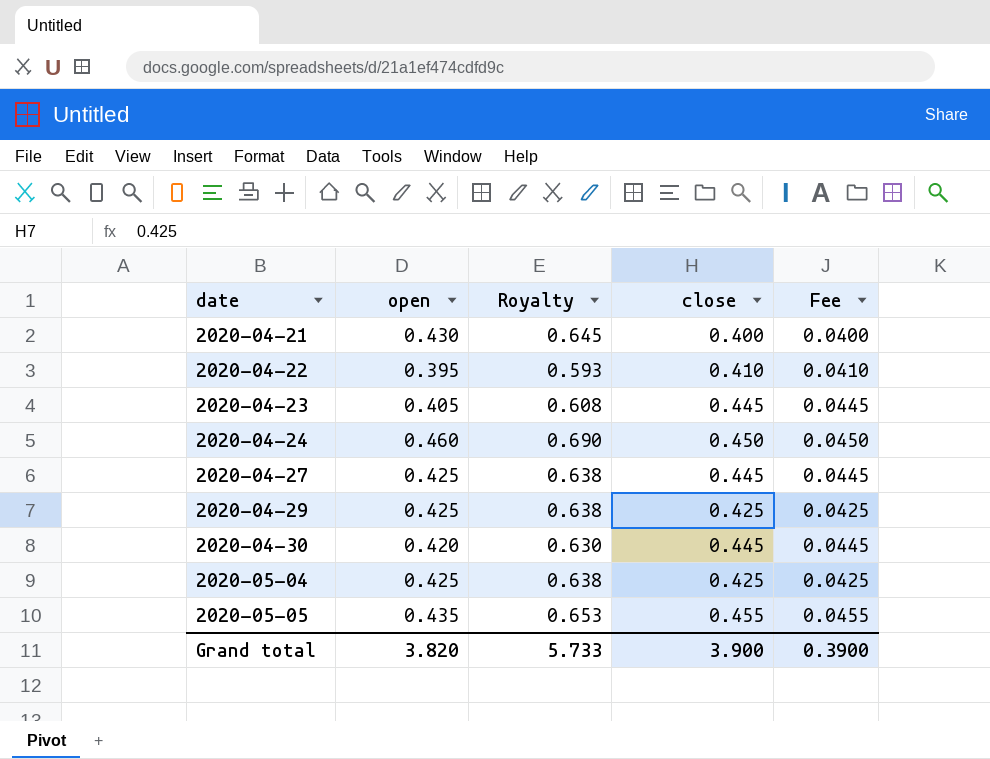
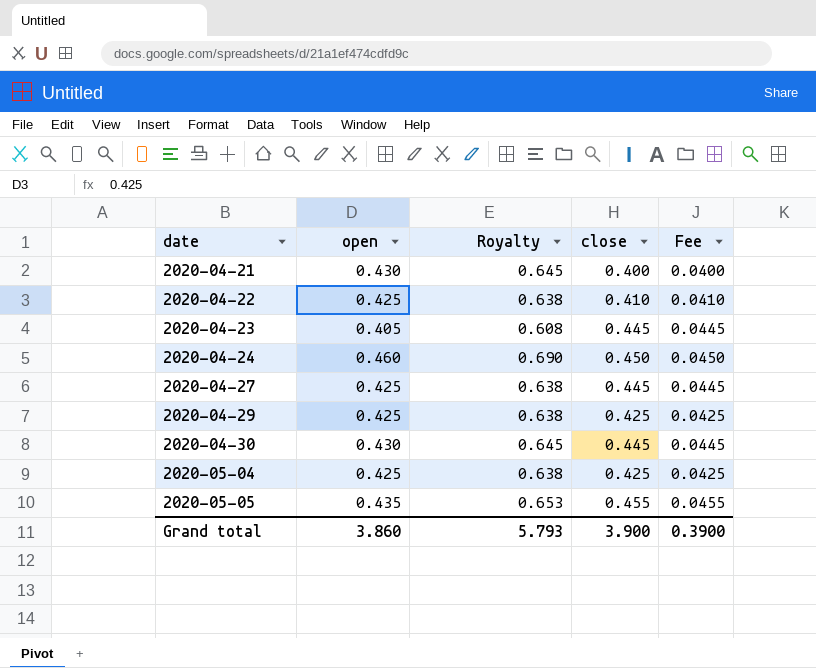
2020-04-22 | open: 0.395 -> 0.425
2020-04-22 | Royalty: 0.593 -> 0.638
2020-04-30 | open: 0.420 -> 0.430
2020-04-30 | Royalty: 0.630 -> 0.645
Grand total | open: 3.820 -> 3.860
Grand total | Royalty: 5.733 -> 5.793

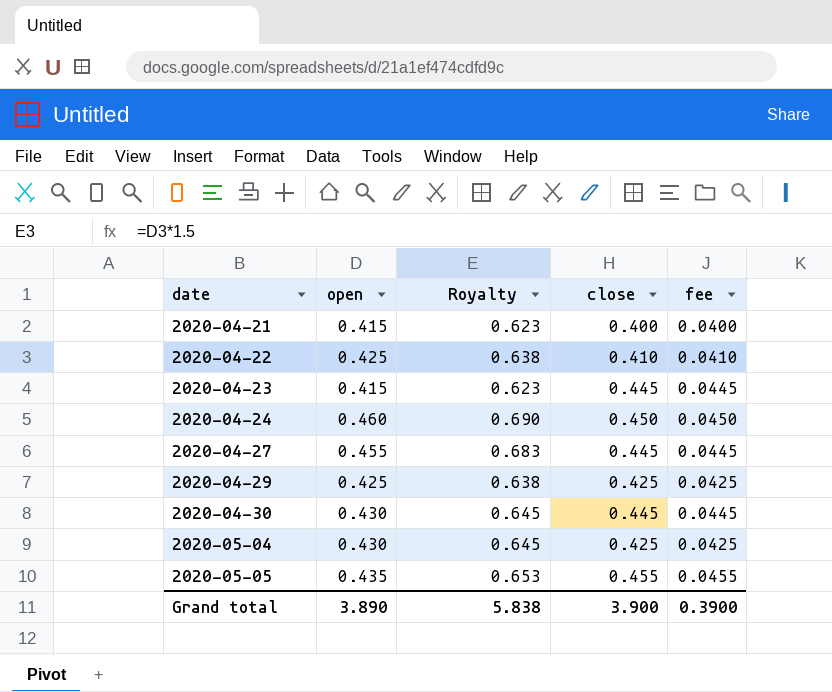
column name: Fee -> fee
2020-04-21 | open: 0.430 -> 0.415
2020-04-21 | Royalty: 0.645 -> 0.623
2020-04-23 | open: 0.405 -> 0.415
2020-04-23 | Royalty: 0.608 -> 0.623
2020-04-27 | open: 0.425 -> 0.455
2020-04-27 | Royalty: 0.638 -> 0.683
2020-05-04 | open: 0.425 -> 0.430
2020-05-04 | Royalty: 0.638 -> 0.645
Grand total | open: 3.860 -> 3.890
Grand total | Royalty: 5.793 -> 5.838

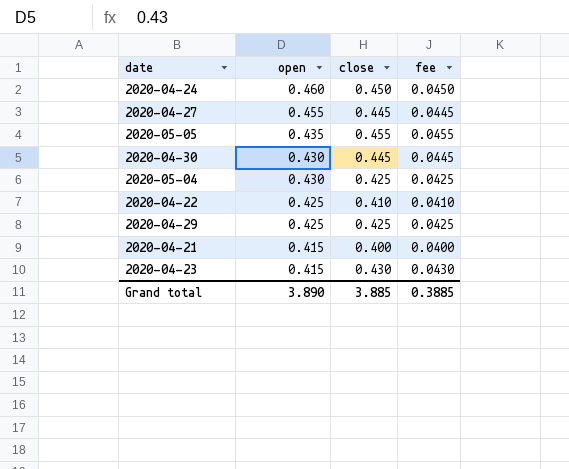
row order: date ascending -> open descending
column Royalty | formula: [open] * 1.5 -> none
2020-04-23 | close: 0.445 -> 0.430
2020-04-23 | fee: 0.0445 -> 0.0430
Grand total | close: 3.900 -> 3.885
Grand total | fee: 0.3900 -> 0.3885

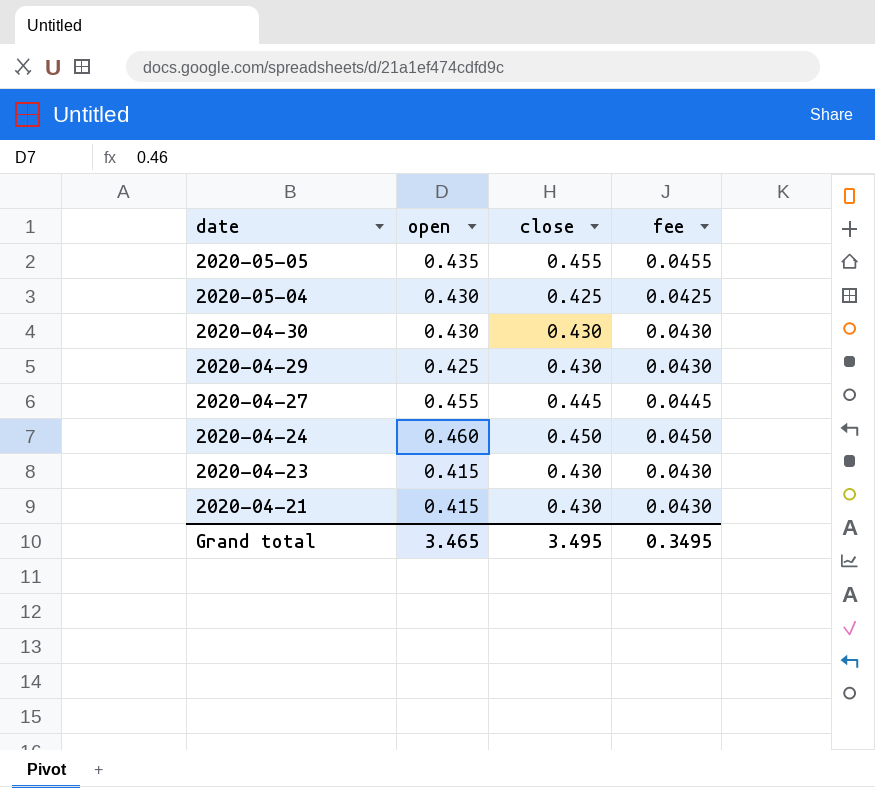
row order: open descending -> date descending
row 2020-04-22: 0.425 | 0.410 | 0.0410 -> none
2020-04-30 | close: 0.445 -> 0.430
2020-04-30 | fee: 0.0445 -> 0.0430
2020-04-29 | close: 0.425 -> 0.430
2020-04-29 | fee: 0.0425 -> 0.0430
2020-04-21 | close: 0.400 -> 0.430
2020-04-21 | fee: 0.0400 -> 0.0430
Grand total | open: 3.890 -> 3.465
Grand total | close: 3.885 -> 3.495
Grand total | fee: 0.3885 -> 0.3495

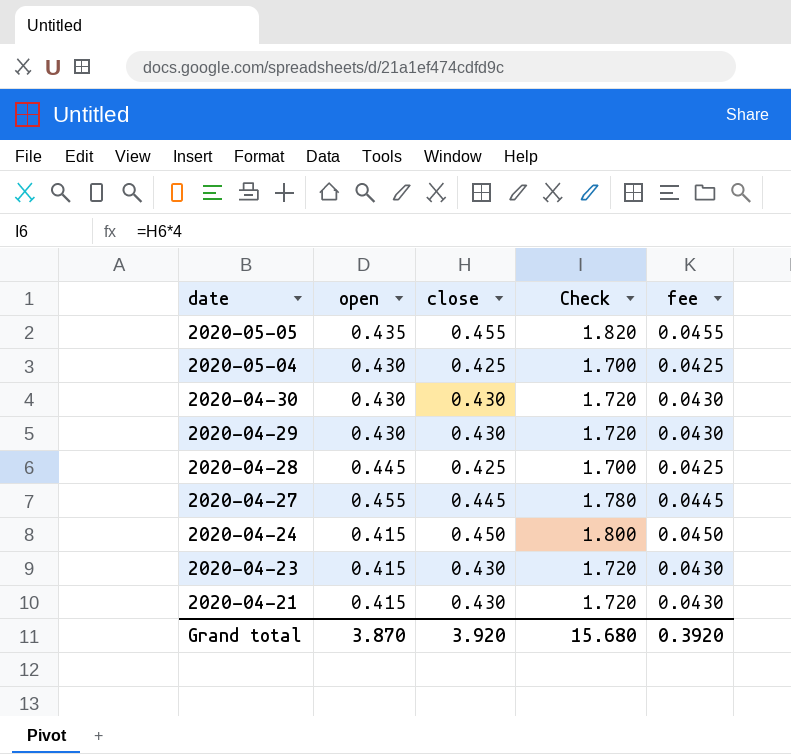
column Check | formula: none -> [close] * 4
2020-04-29 | open: 0.425 -> 0.430
row 2020-04-28: none -> 0.445 | 0.425 | 1.700 | 0.0425
2020-04-24 | open: 0.460 -> 0.415
Grand total | open: 3.465 -> 3.870
Grand total | close: 3.495 -> 3.920
Grand total | fee: 0.3495 -> 0.3920

